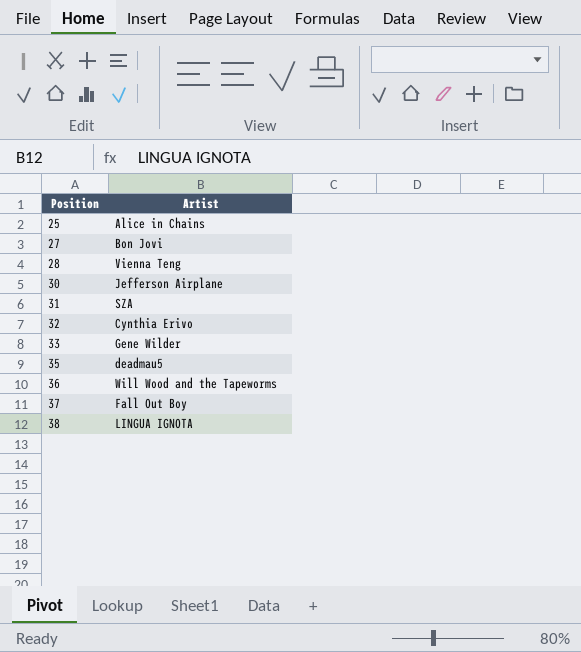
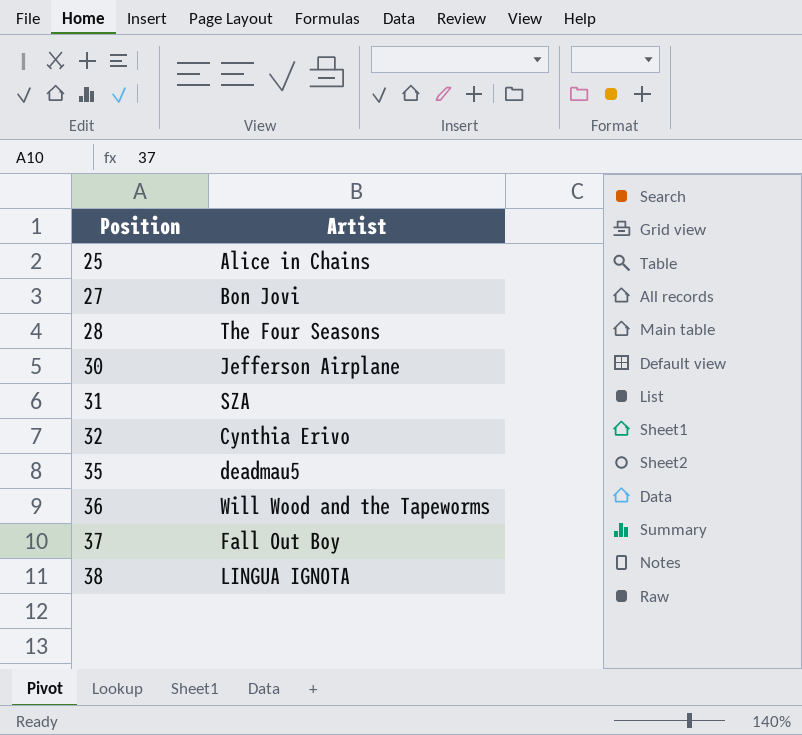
row 33: Gene Wilder -> none
28 | Artist: Vienna Teng -> The Four Seasons

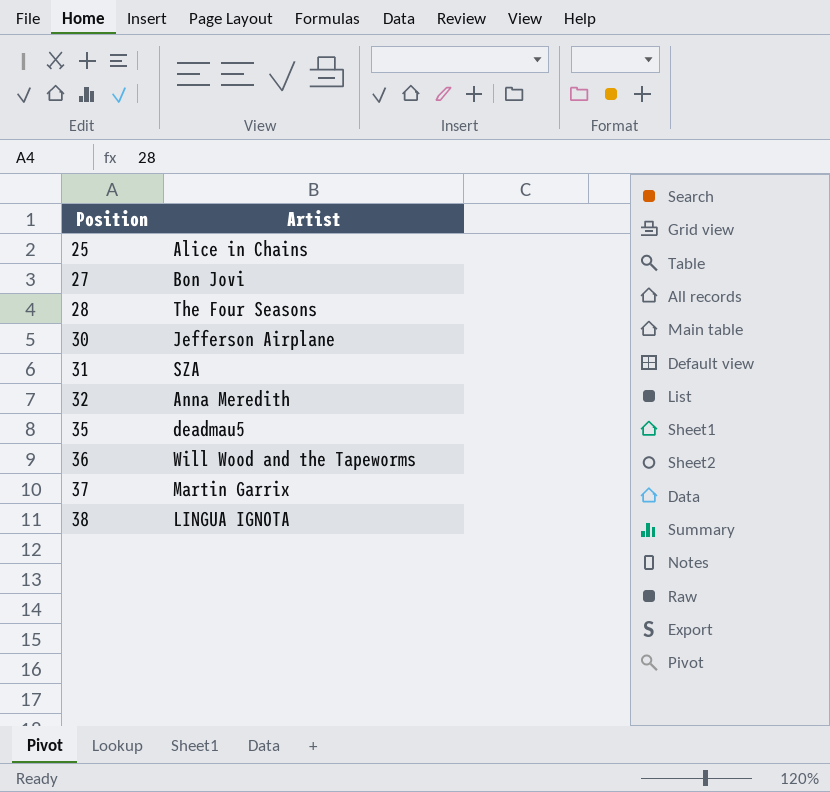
32 | Artist: Cynthia Erivo -> Anna Meredith
37 | Artist: Fall Out Boy -> Martin Garrix

